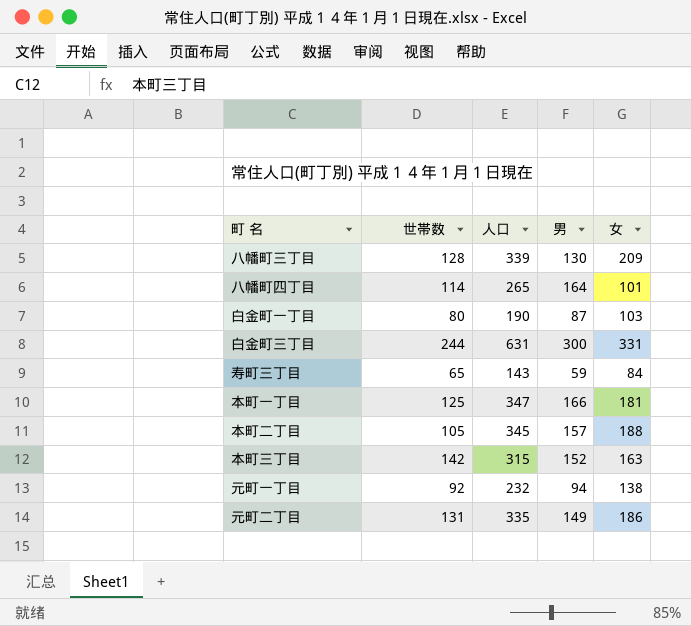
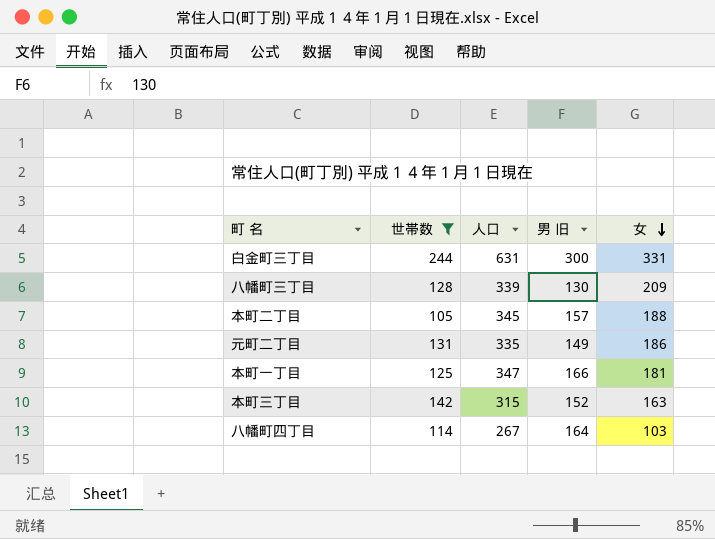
filter: none -> 世帯数 >= 105
row order: none -> 女 descending
column name: 男 -> 男 旧
八幡町四丁目 | 人口: 265 -> 267
八幡町四丁目 | 女: 101 -> 103

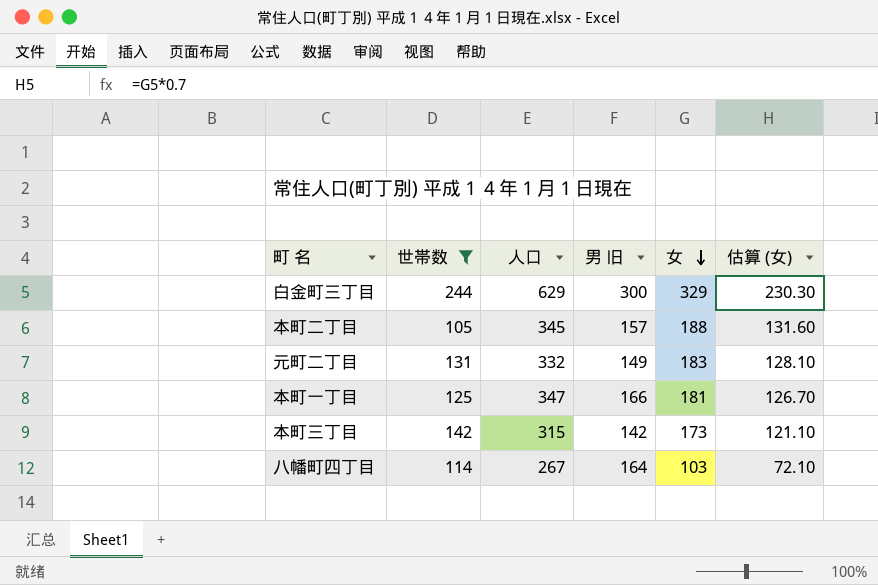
column 估算 (女) | formula: none -> [女] * 0.7
row 八幡町三丁目: 128 | 339 | 130 | 209 -> none
白金町三丁目 | 人口: 631 -> 629
白金町三丁目 | 女: 331 -> 329
元町二丁目 | 人口: 335 -> 332
元町二丁目 | 女: 186 -> 183
本町三丁目 | 男 旧: 152 -> 142
本町三丁目 | 女: 163 -> 173

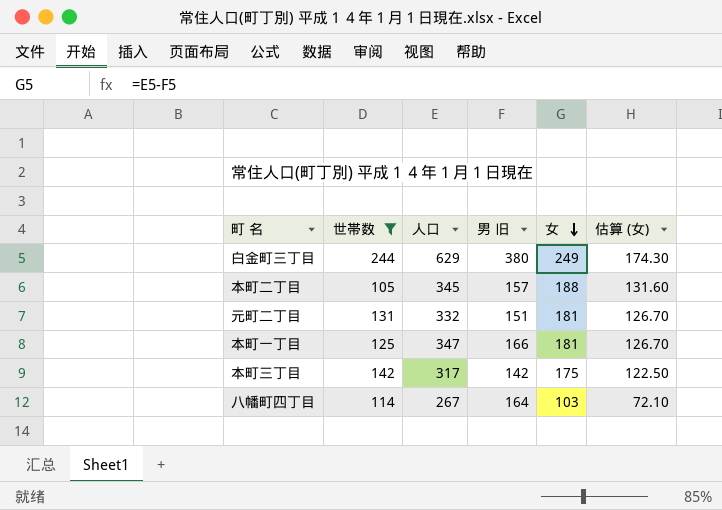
白金町三丁目 | 男 旧: 300 -> 380
白金町三丁目 | 女: 329 -> 249
白金町三丁目 | 估算 (女): 230.30 -> 174.30
元町二丁目 | 男 旧: 149 -> 151
元町二丁目 | 女: 183 -> 181
元町二丁目 | 估算 (女): 128.10 -> 126.70
本町三丁目 | 人口: 315 -> 317
本町三丁目 | 女: 173 -> 175
本町三丁目 | 估算 (女): 121.10 -> 122.50

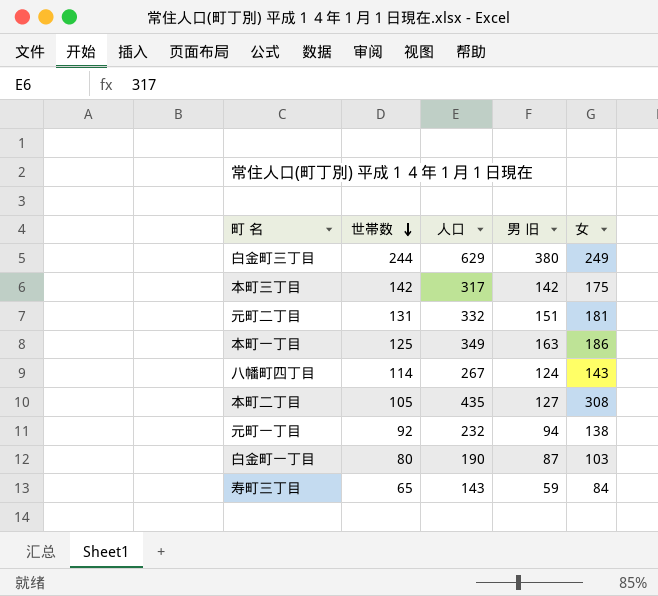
filter: 世帯数 >= 105 -> none
row order: 女 descending -> 世帯数 descending
column 估算 (女) | formula: [女] * 0.7 -> none
本町一丁目 | 人口: 347 -> 349
本町一丁目 | 男 旧: 166 -> 163
本町一丁目 | 女: 181 -> 186
八幡町四丁目 | 男 旧: 164 -> 124
八幡町四丁目 | 女: 103 -> 143
本町二丁目 | 人口: 345 -> 435
本町二丁目 | 男 旧: 157 -> 127
本町二丁目 | 女: 188 -> 308

